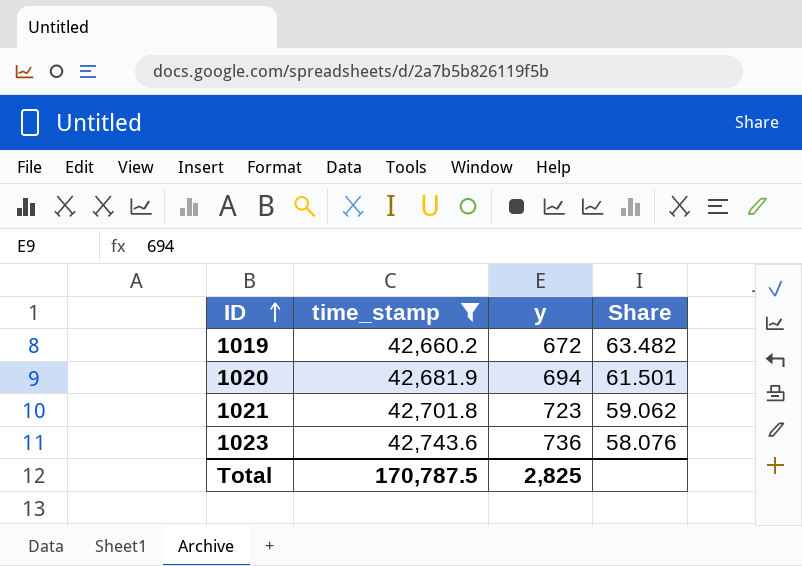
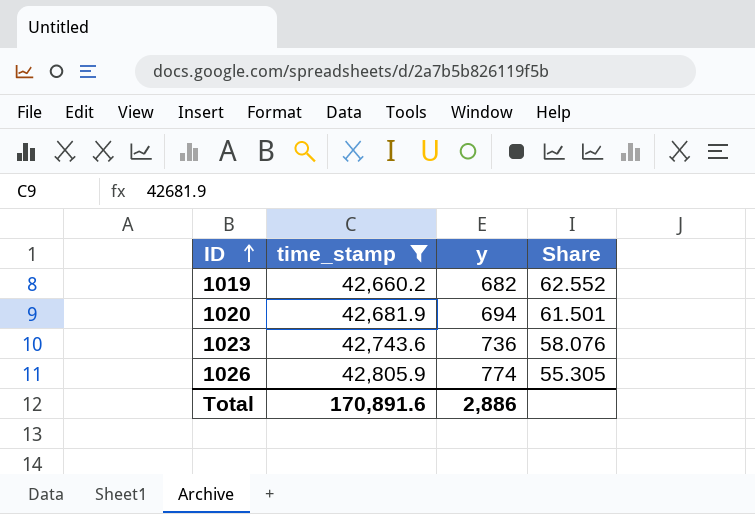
row 1021: 42,701.8 | 723 | 59.062 -> none
1019 | y: 672 -> 682
1019 | Share: 63.482 -> 62.552
row 1026: none -> 42,805.9 | 774 | 55.305
Total | time_stamp: 170,787.5 -> 170,891.6
Total | y: 2,825 -> 2,886

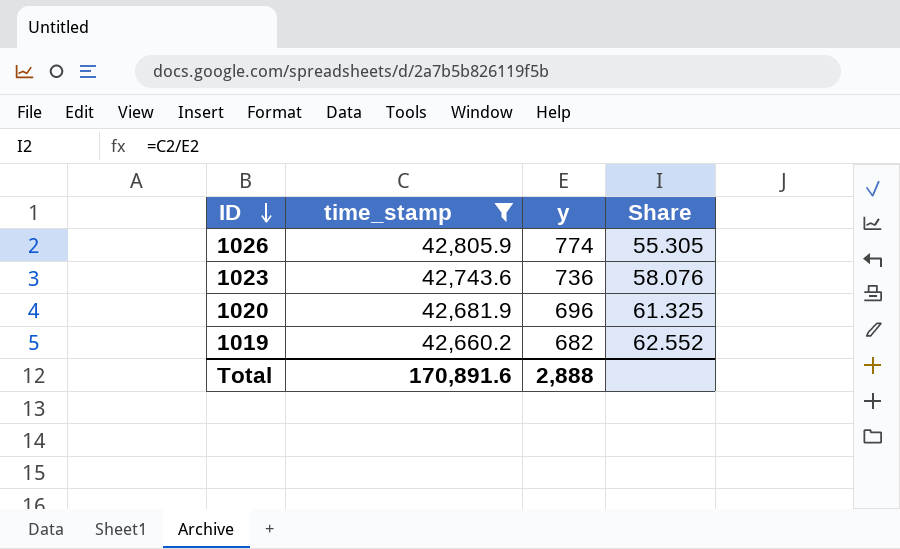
row order: ID ascending -> ID descending
1020 | y: 694 -> 696
1020 | Share: 61.501 -> 61.325
Total | y: 2,886 -> 2,888

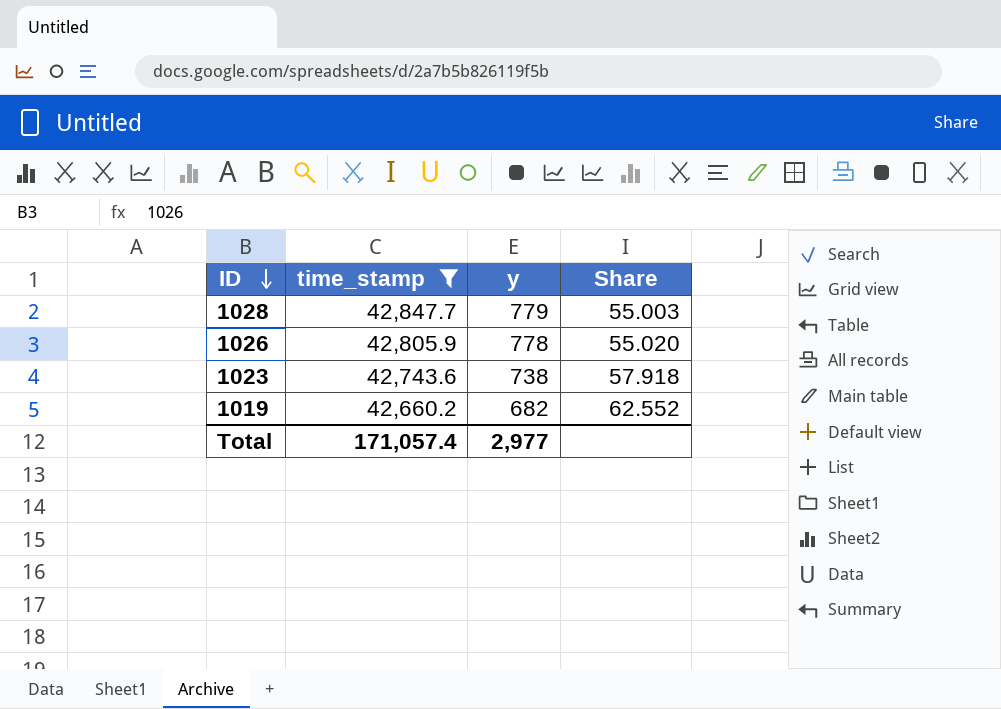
row 1020: 42,681.9 | 696 | 61.325 -> none
row 1028: none -> 42,847.7 | 779 | 55.003
1026 | y: 774 -> 778
1026 | Share: 55.305 -> 55.020
1023 | y: 736 -> 738
1023 | Share: 58.076 -> 57.918
Total | time_stamp: 170,891.6 -> 171,057.4
Total | y: 2,888 -> 2,977

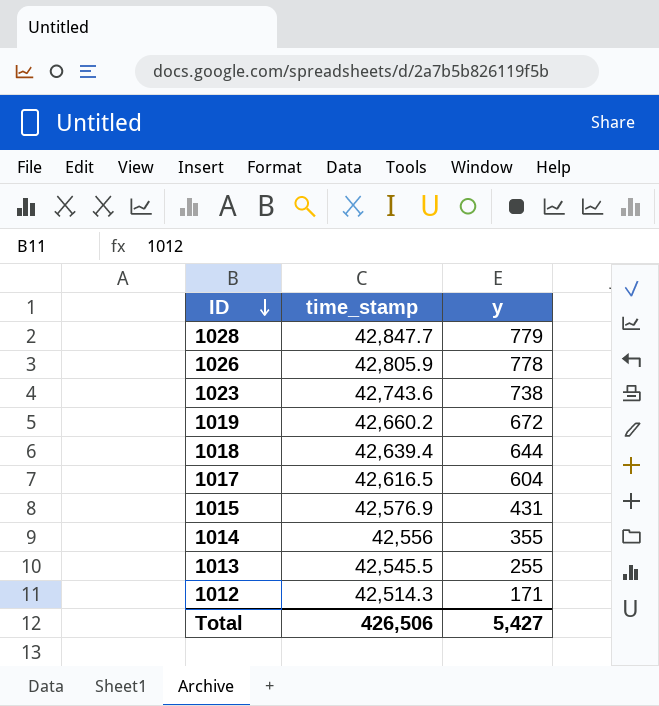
filter: time_stamp >= 42,660.2 -> none
column Share | formula: [time_stamp] / [y] -> none
1019 | y: 682 -> 672
Total | time_stamp: 171,057.4 -> 426,506
Total | y: 2,977 -> 5,427

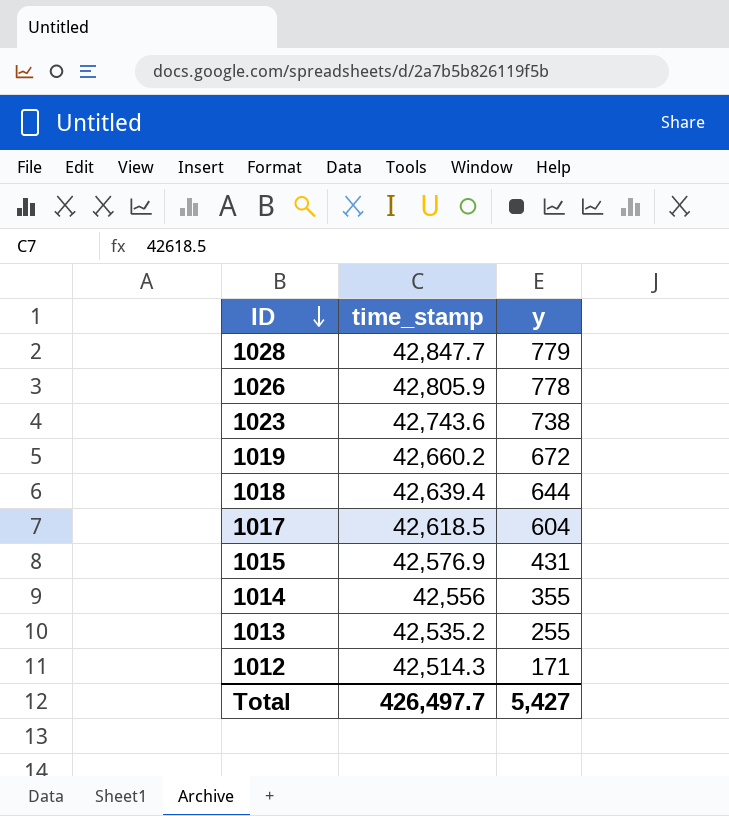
1017 | time_stamp: 42,616.5 -> 42,618.5
1013 | time_stamp: 42,545.5 -> 42,535.2
Total | time_stamp: 426,506 -> 426,497.7

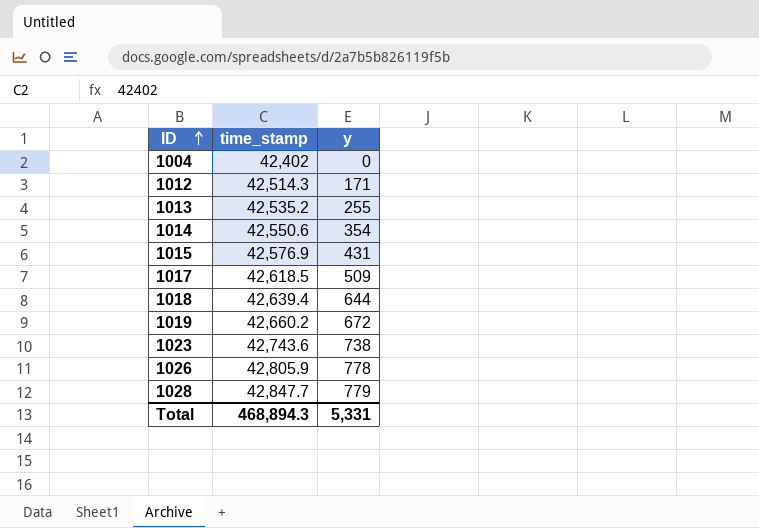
row order: ID descending -> ID ascending
row 1004: none -> 42,402 | 0
1014 | time_stamp: 42,556 -> 42,550.6
1014 | y: 355 -> 354
1017 | y: 604 -> 509
Total | time_stamp: 426,497.7 -> 468,894.3
Total | y: 5,427 -> 5,331

